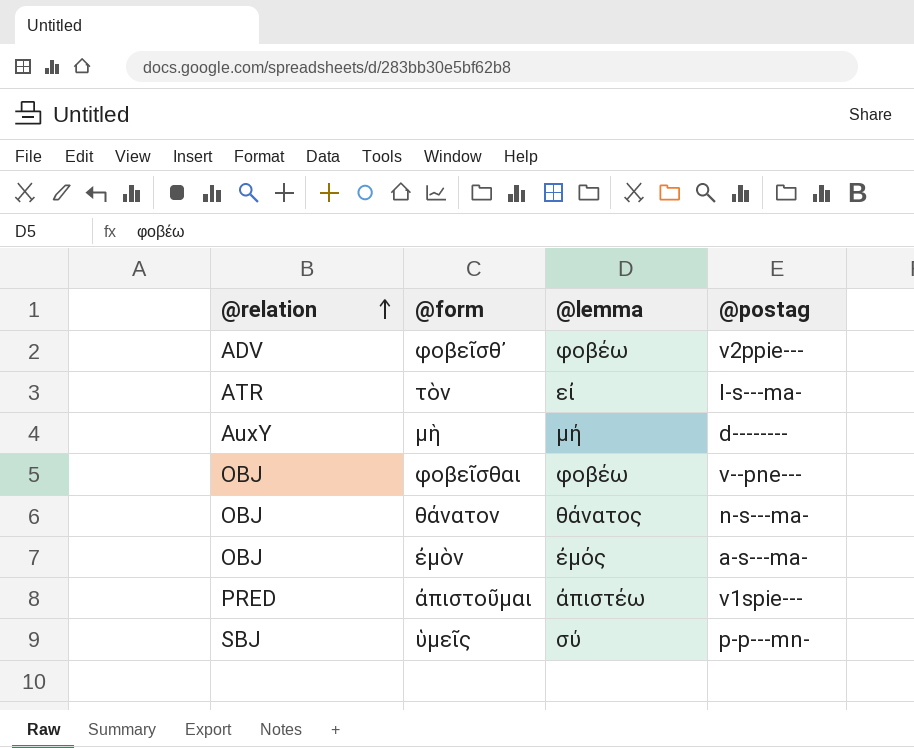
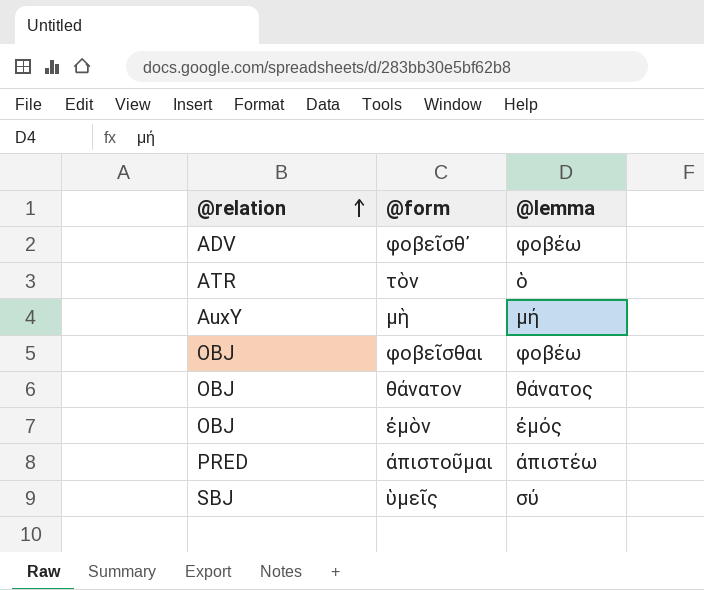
column @postag | position: 4 -> none
τὸν | @lemma: εἰ -> ὁ

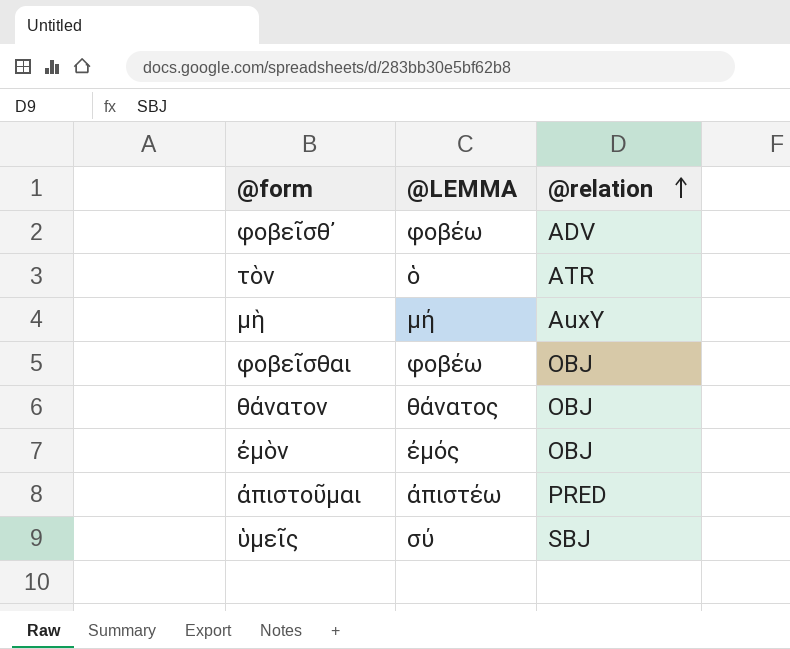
column name: @lemma -> @LEMMA
column @relation | position: 1 -> 3

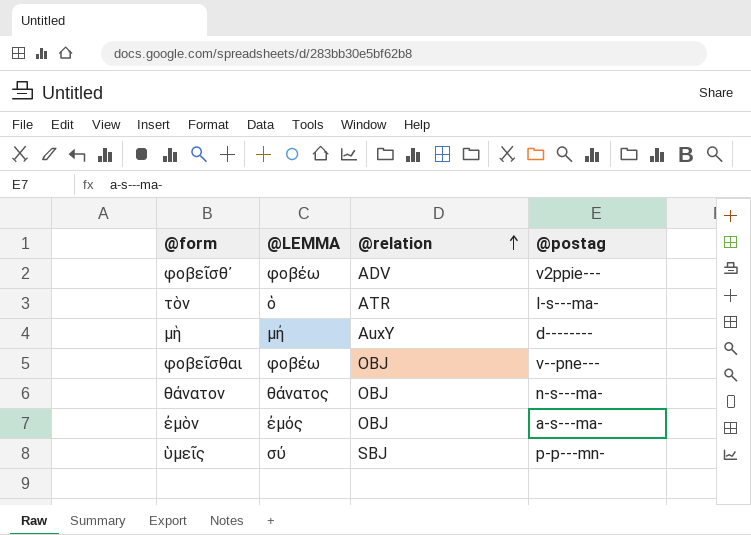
column @postag | position: none -> 4
row ἀπιστοῦμαι: ἀπιστέω | PRED -> none

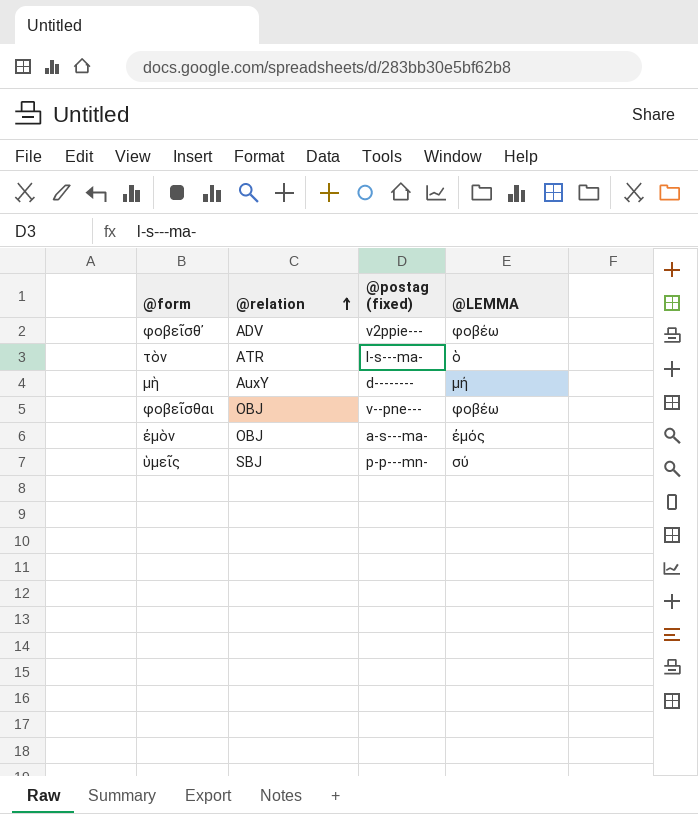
column name: @postag -> @postag (fixed)
column @LEMMA | position: 2 -> 4
row θάνατον: θάνατος | OBJ | n-s---ma- -> none

